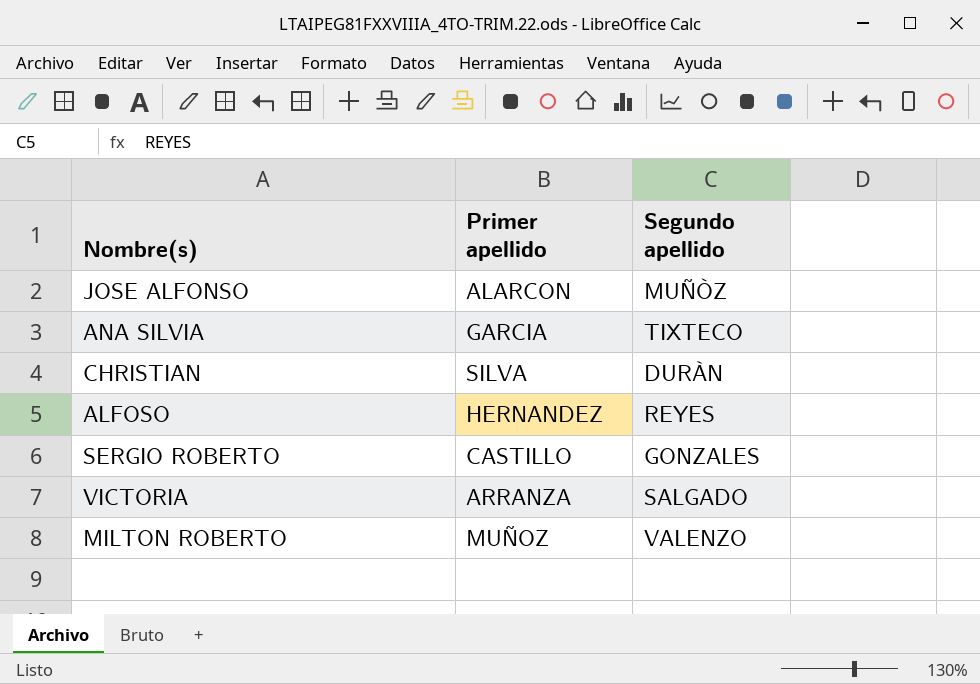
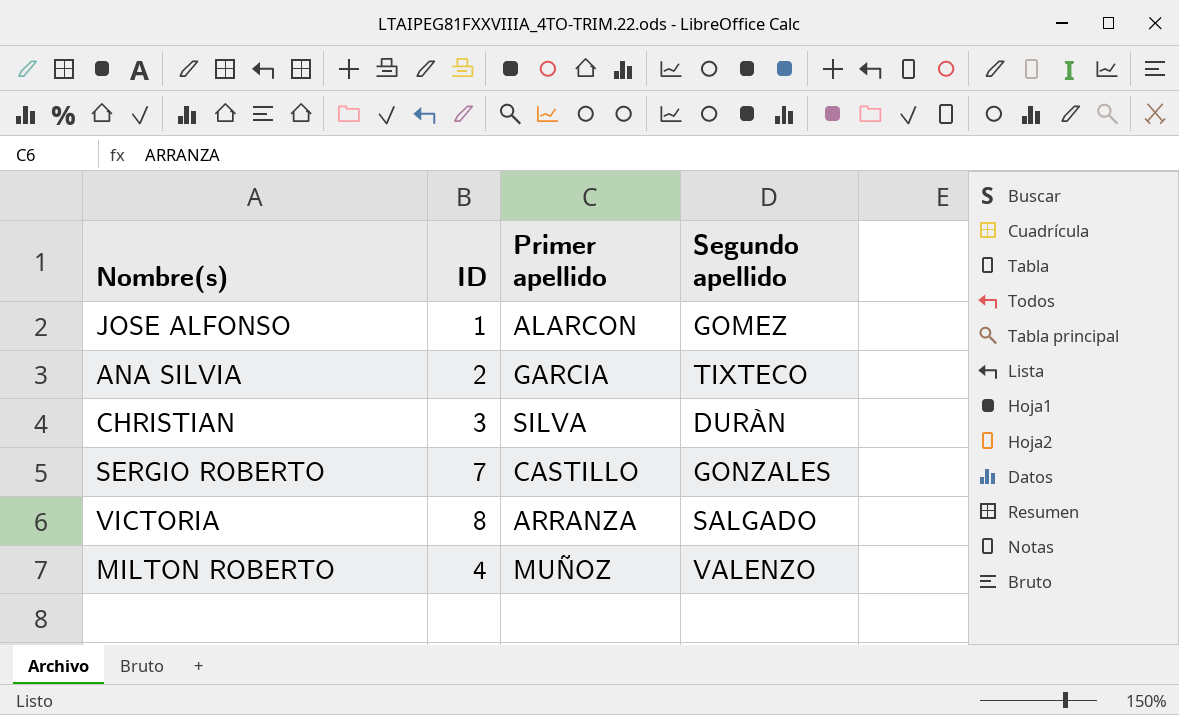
column ID | position: none -> 2
row ALFOSO: HERNANDEZ | REYES -> none
JOSE ALFONSO | Segundo apellido: MUÑÒZ -> GOMEZ

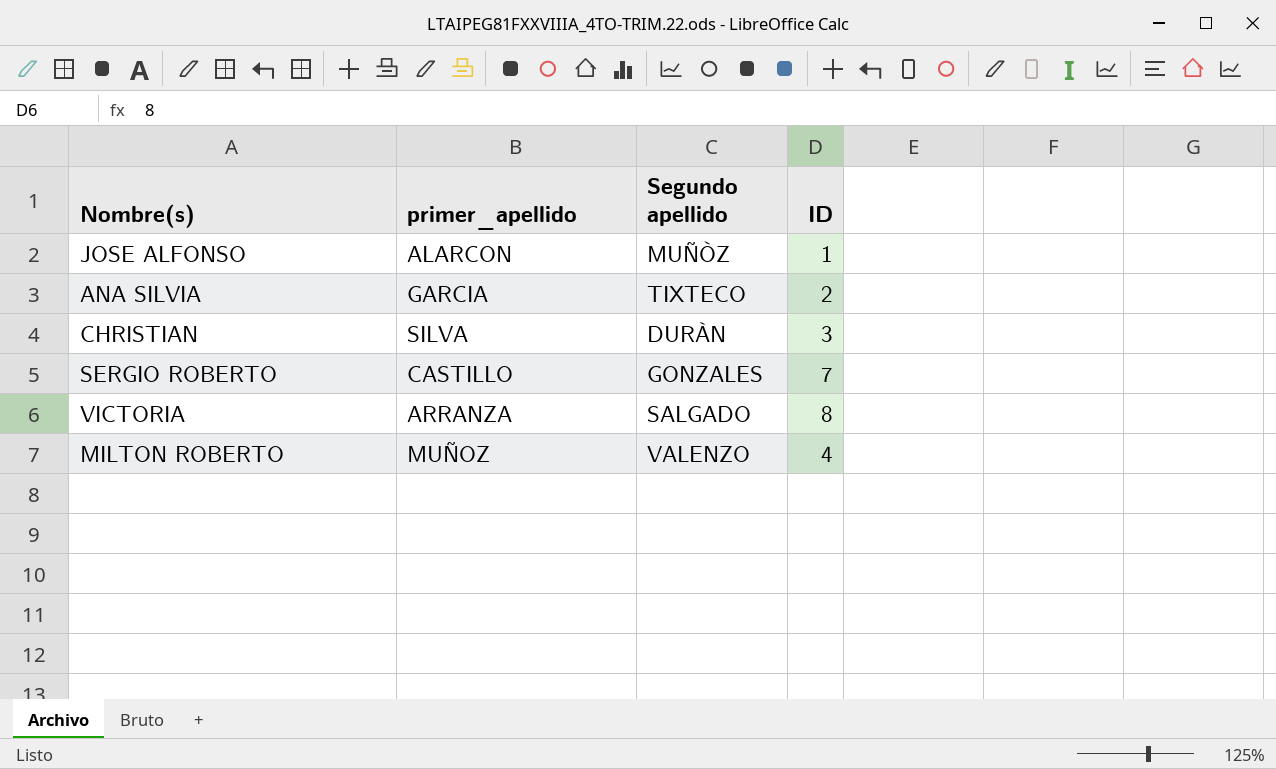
column name: Primer apellido -> primer_apellido
column ID | position: 2 -> 4
JOSE ALFONSO | Segundo apellido: GOMEZ -> MUÑÒZ

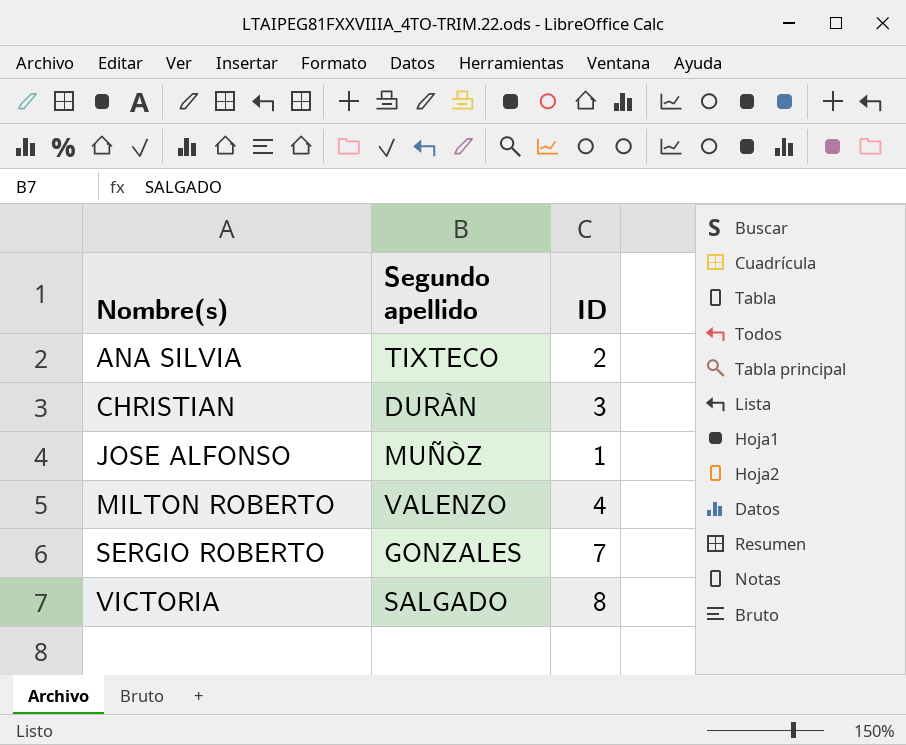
row order: none -> Nombre(s) ascending
column primer_apellido | position: 2 -> none

